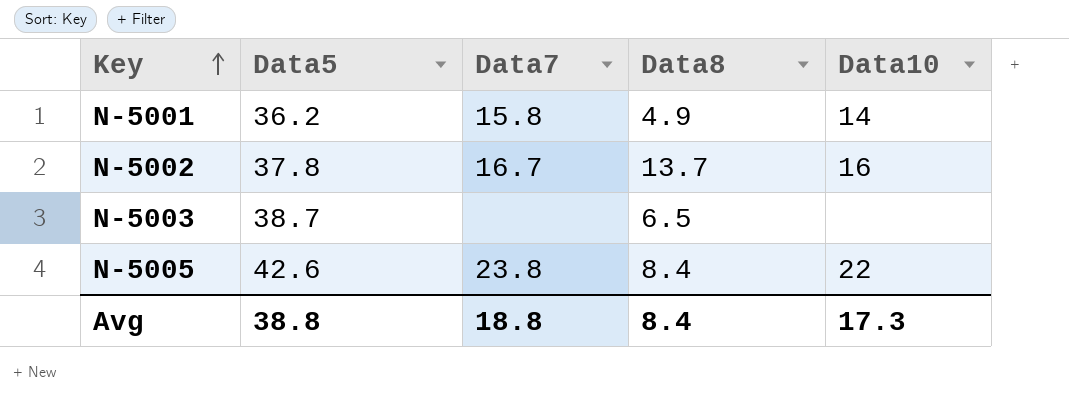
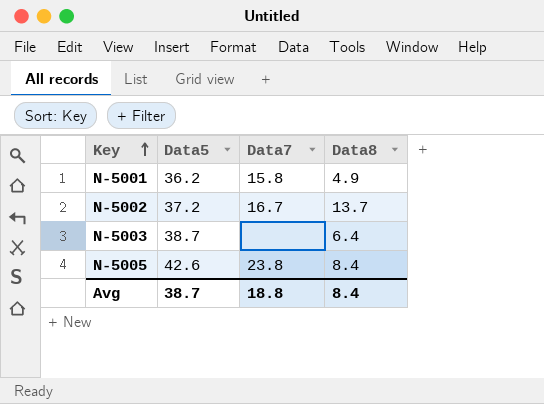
column Data10 | position: 5 -> none
N-5002 | Data5: 37.8 -> 37.2
N-5003 | Data8: 6.5 -> 6.4
Avg | Data5: 38.8 -> 38.7

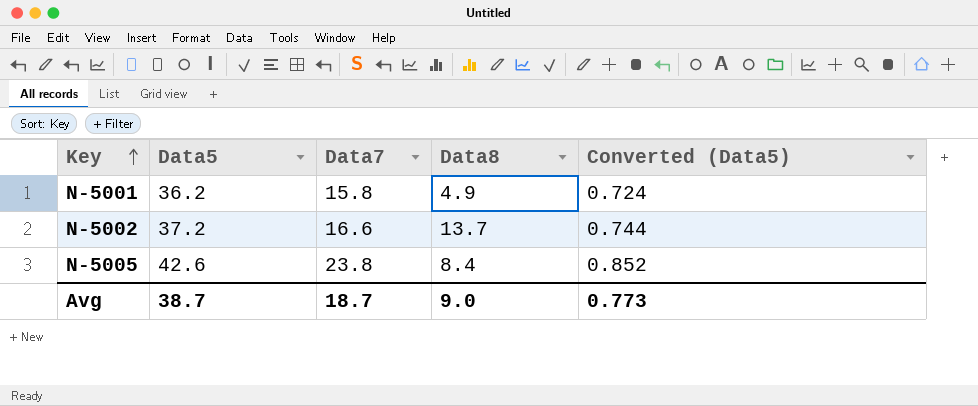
column Converted (Data5) | formula: none -> [Data5] * 0.02
row N-5003: 38.7 | none | 6.4 -> none
N-5002 | Data7: 16.7 -> 16.6
Avg | Data7: 18.8 -> 18.7
Avg | Data8: 8.4 -> 9.0

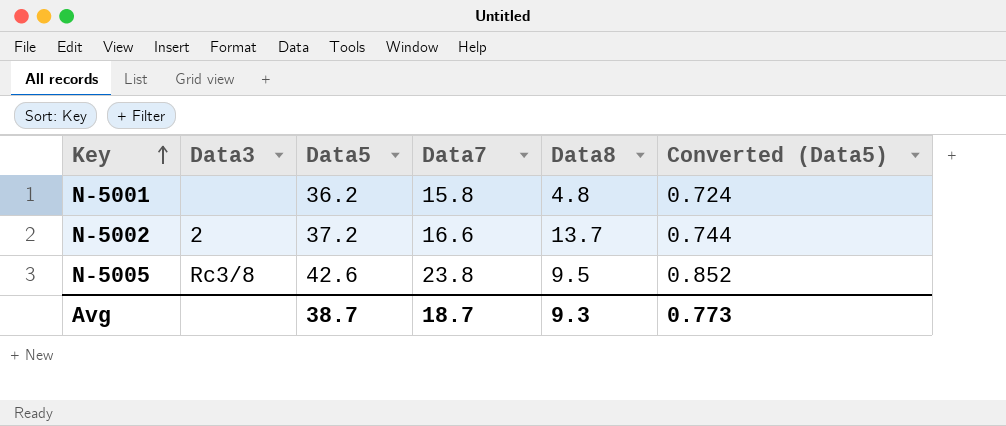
column Data3 | position: none -> 2
N-5001 | Data8: 4.9 -> 4.8
N-5005 | Data8: 8.4 -> 9.5
Avg | Data8: 9.0 -> 9.3

